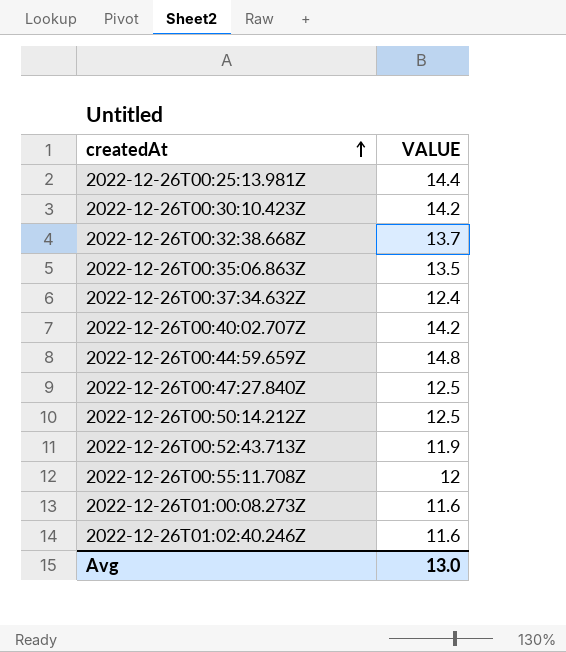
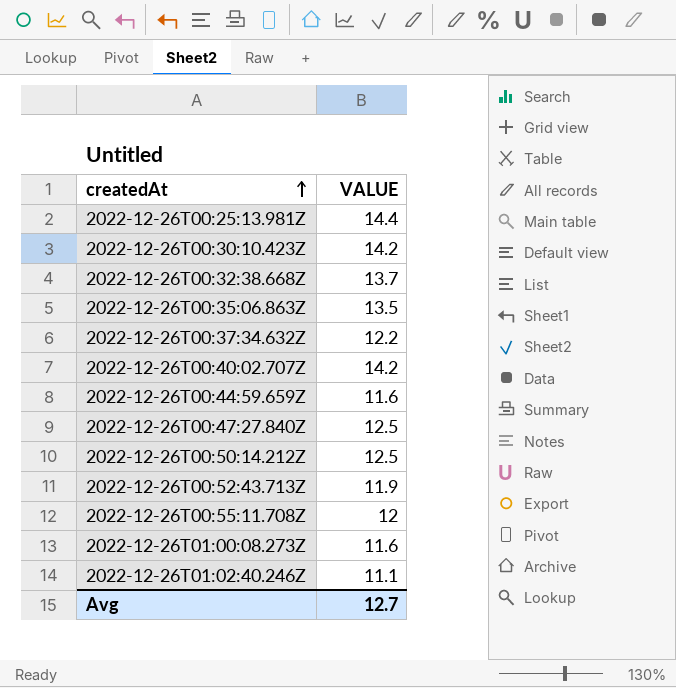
2022-12-26T00:37:34.632Z | VALUE: 12.4 -> 12.2
2022-12-26T00:44:59.659Z | VALUE: 14.8 -> 11.6
2022-12-26T01:02:40.246Z | VALUE: 11.6 -> 11.1
Avg | VALUE: 13.0 -> 12.7

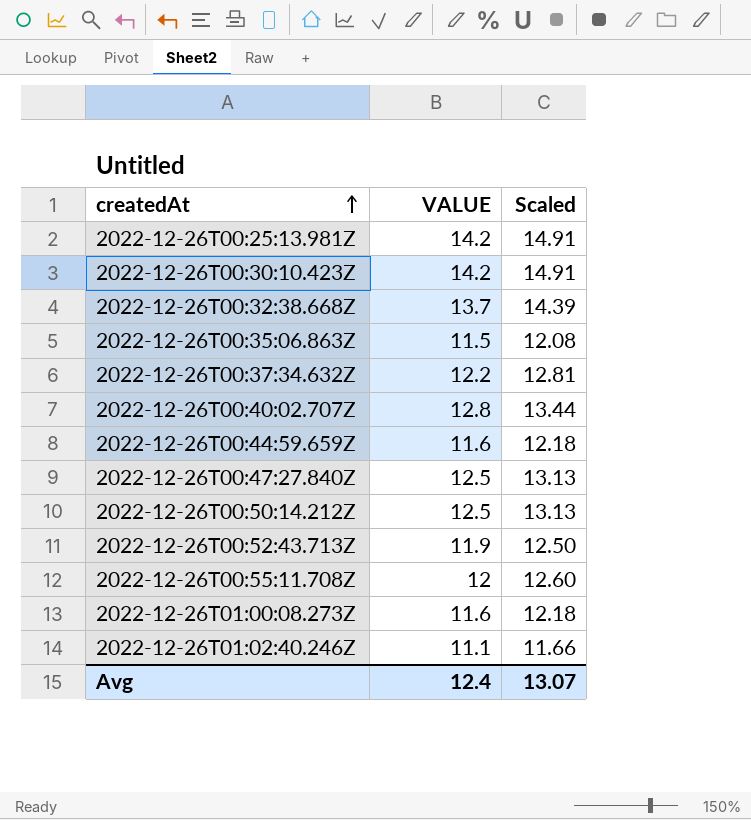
column Scaled | formula: none -> [VALUE] * 1.05
2022-12-26T00:25:13.981Z | VALUE: 14.4 -> 14.2
2022-12-26T00:35:06.863Z | VALUE: 13.5 -> 11.5
2022-12-26T00:40:02.707Z | VALUE: 14.2 -> 12.8
Avg | VALUE: 12.7 -> 12.4

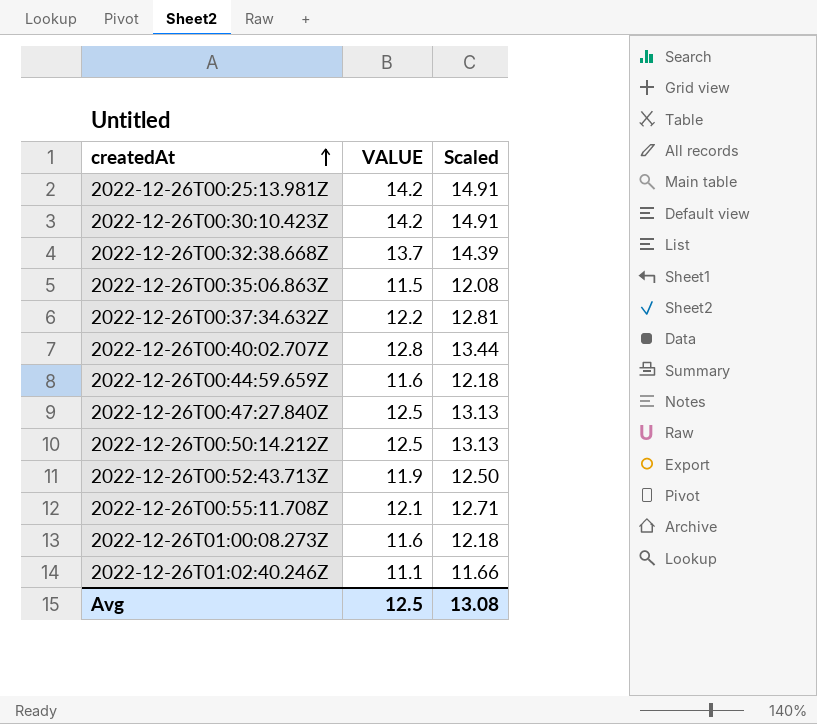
2022-12-26T00:55:11.708Z | VALUE: 12 -> 12.1
2022-12-26T00:55:11.708Z | Scaled: 12.60 -> 12.71
Avg | VALUE: 12.4 -> 12.5
Avg | Scaled: 13.07 -> 13.08

